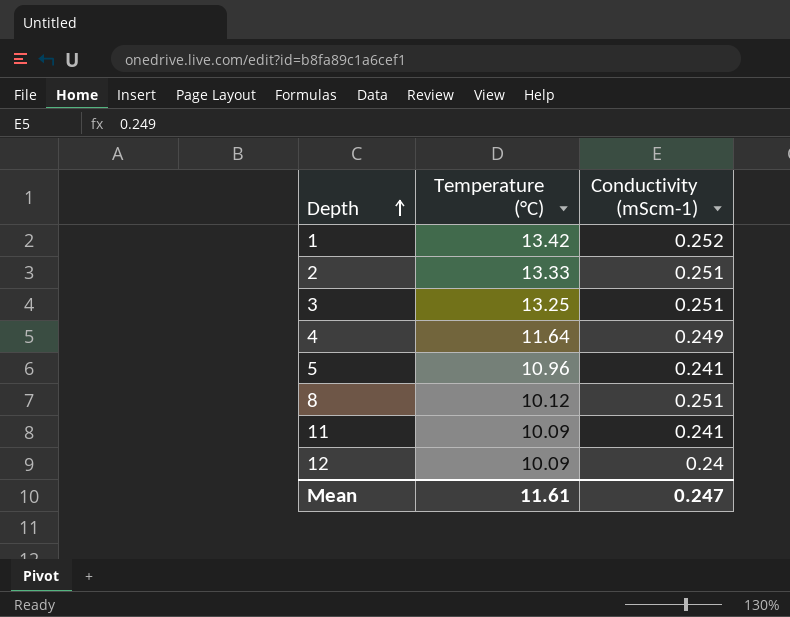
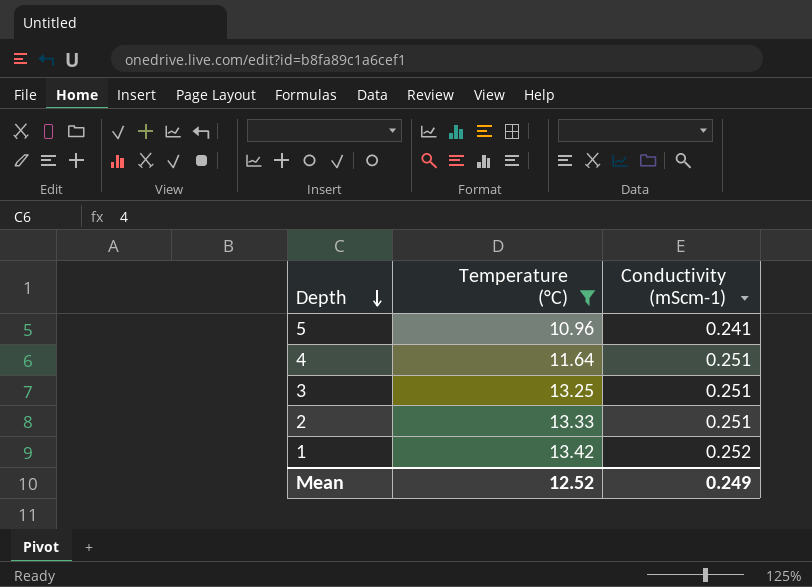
filter: none -> Temperature (°C) >= 10.96
row order: Depth ascending -> Depth descending
4 | Conductivity (mScm-1): 0.249 -> 0.251
Mean | Temperature (°C): 11.61 -> 12.52
Mean | Conductivity (mScm-1): 0.247 -> 0.249

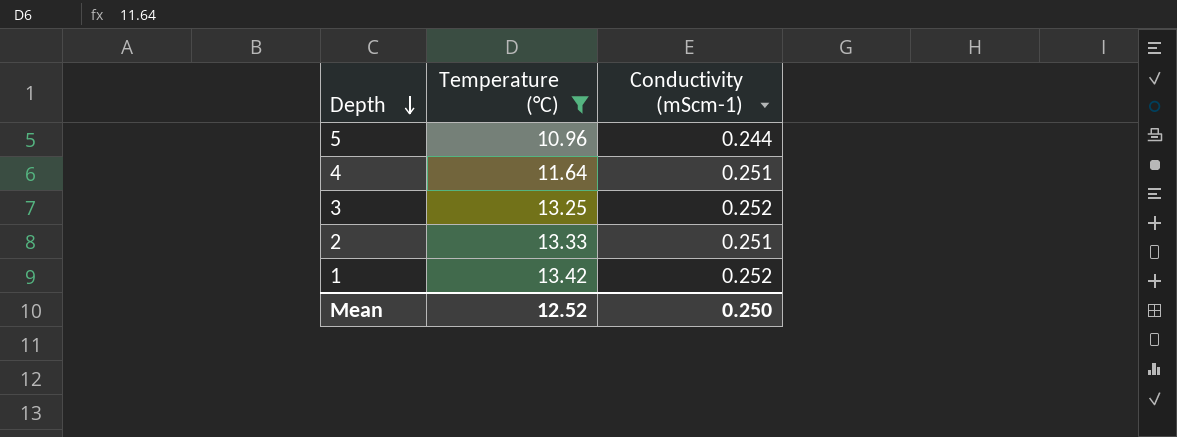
5 | Conductivity (mScm-1): 0.241 -> 0.244
3 | Conductivity (mScm-1): 0.251 -> 0.252
Mean | Conductivity (mScm-1): 0.249 -> 0.250

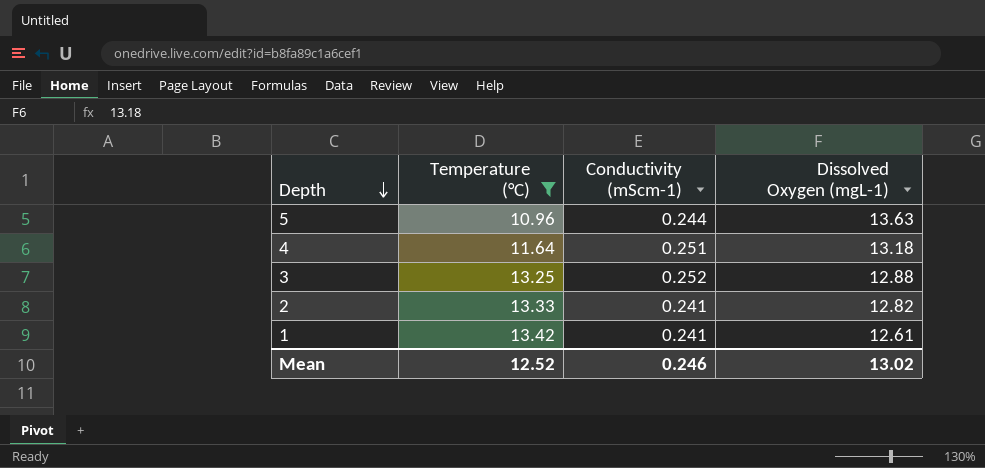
column Dissolved Oxygen (mgL-1) | position: none -> 4
2 | Conductivity (mScm-1): 0.251 -> 0.241
1 | Conductivity (mScm-1): 0.252 -> 0.241
Mean | Conductivity (mScm-1): 0.250 -> 0.246

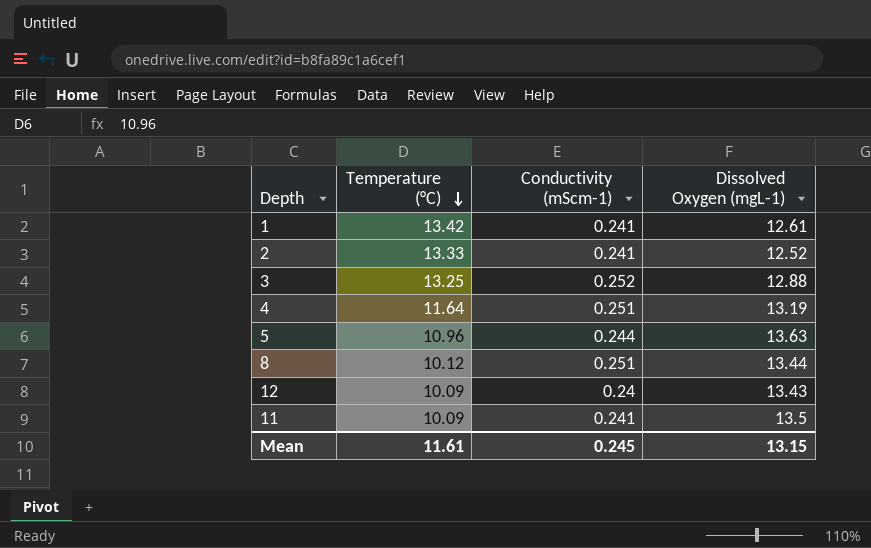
filter: Temperature (°C) >= 10.96 -> none
row order: Depth descending -> Temperature (°C) descending
2 | Dissolved Oxygen (mgL-1): 12.82 -> 12.52
4 | Dissolved Oxygen (mgL-1): 13.18 -> 13.19
Mean | Temperature (°C): 12.52 -> 11.61
Mean | Conductivity (mScm-1): 0.246 -> 0.245
Mean | Dissolved Oxygen (mgL-1): 13.02 -> 13.15

